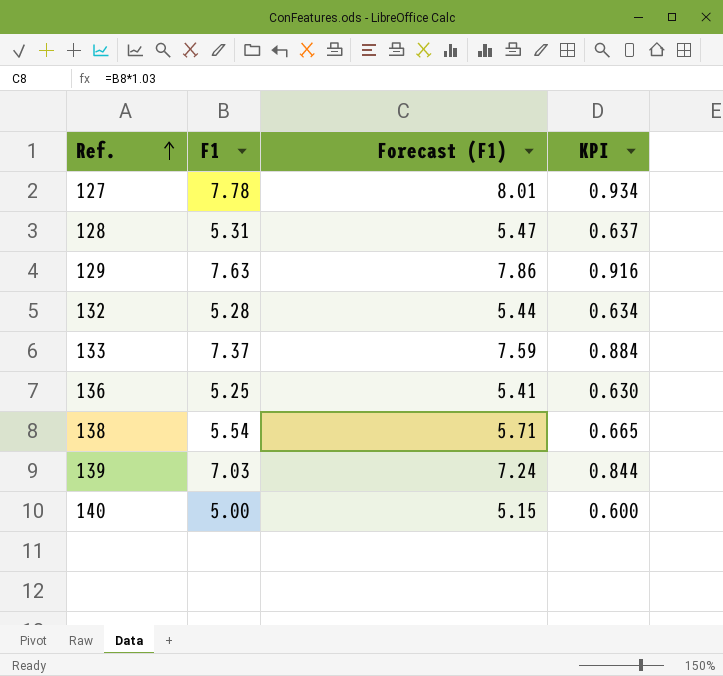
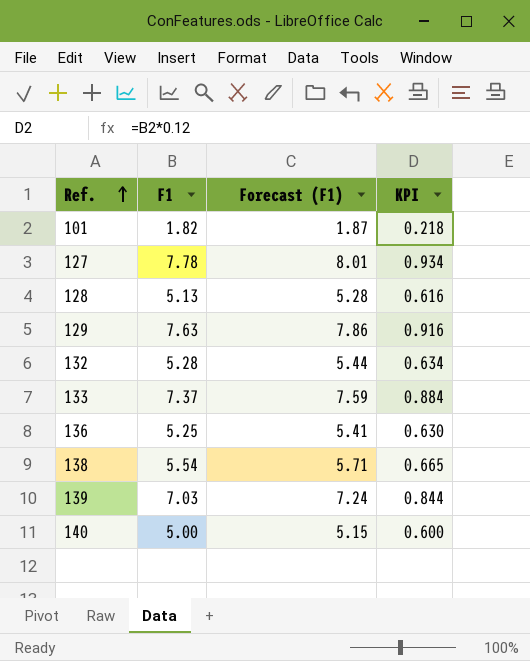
row 101: none -> 1.82 | 1.87 | 0.218
128 | F1: 5.31 -> 5.13
128 | Forecast (F1): 5.47 -> 5.28
128 | KPI: 0.637 -> 0.616

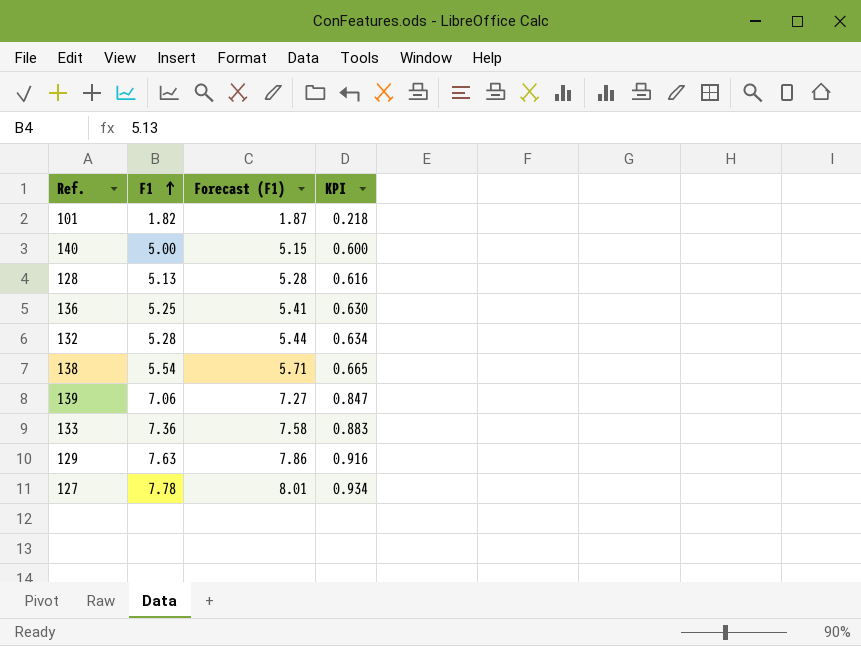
row order: Ref. ascending -> F1 ascending
139 | F1: 7.03 -> 7.06
139 | Forecast (F1): 7.24 -> 7.27
139 | KPI: 0.844 -> 0.847
133 | F1: 7.37 -> 7.36
133 | Forecast (F1): 7.59 -> 7.58
133 | KPI: 0.884 -> 0.883

